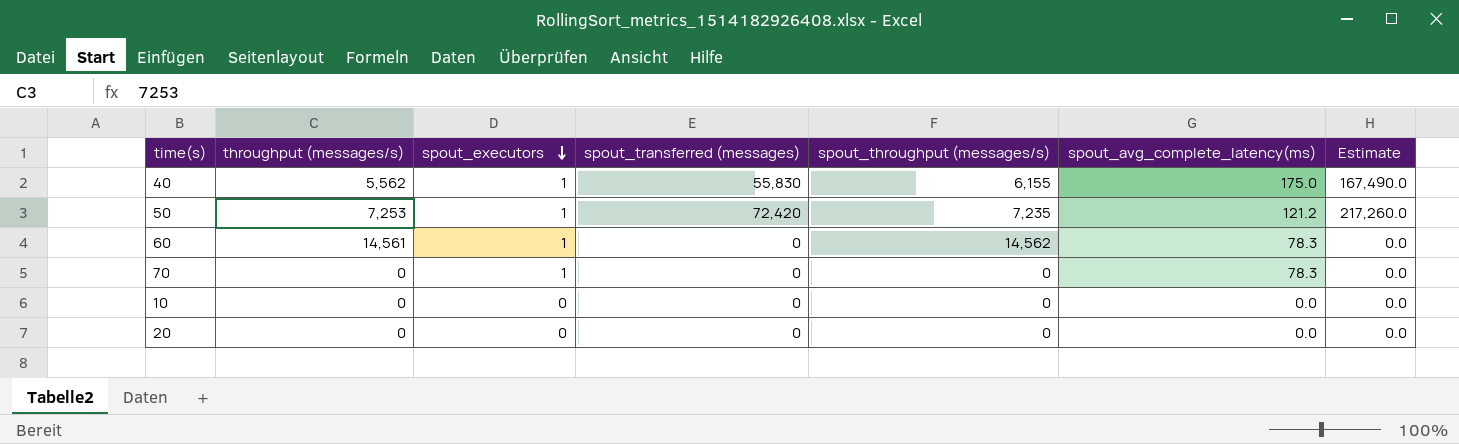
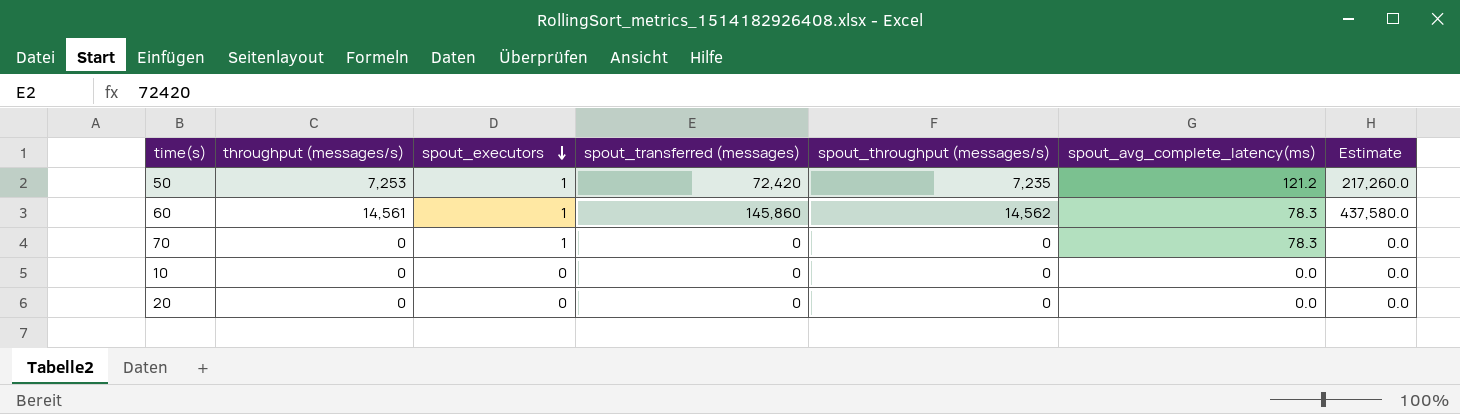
row 40: 5,562 | 1 | 55,830 | 6,155 | 175.0 | 167,490.0 -> none
60 | spout_transferred (messages): 0 -> 145,860
60 | Estimate: 0.0 -> 437,580.0

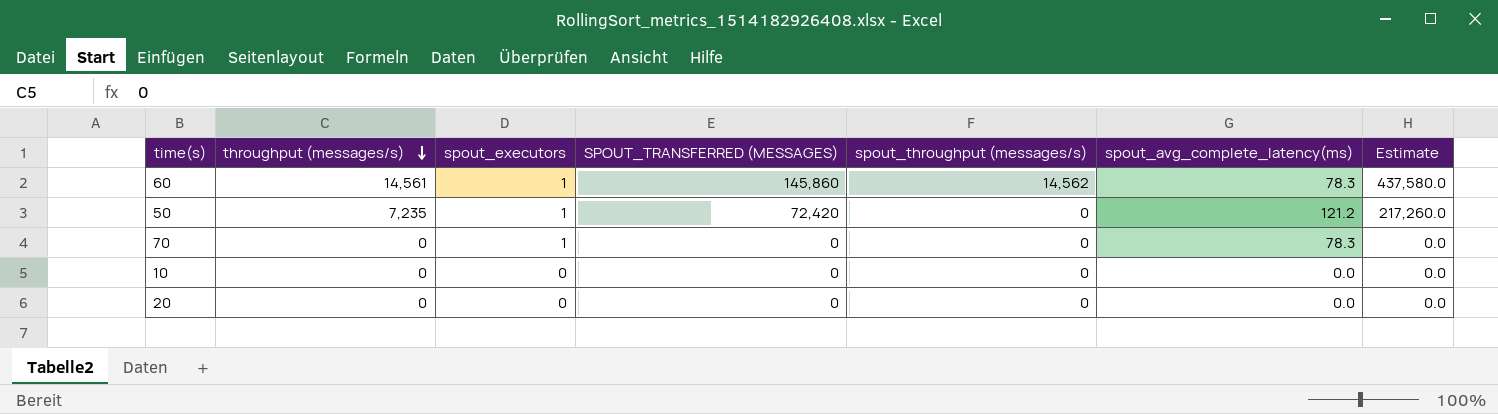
row order: spout_executors descending -> throughput (messages/s) descending
column name: spout_transferred (messages) -> SPOUT_TRANSFERRED (MESSAGES)
50 | throughput (messages/s): 7,253 -> 7,235
50 | spout_throughput (messages/s): 7,235 -> 0

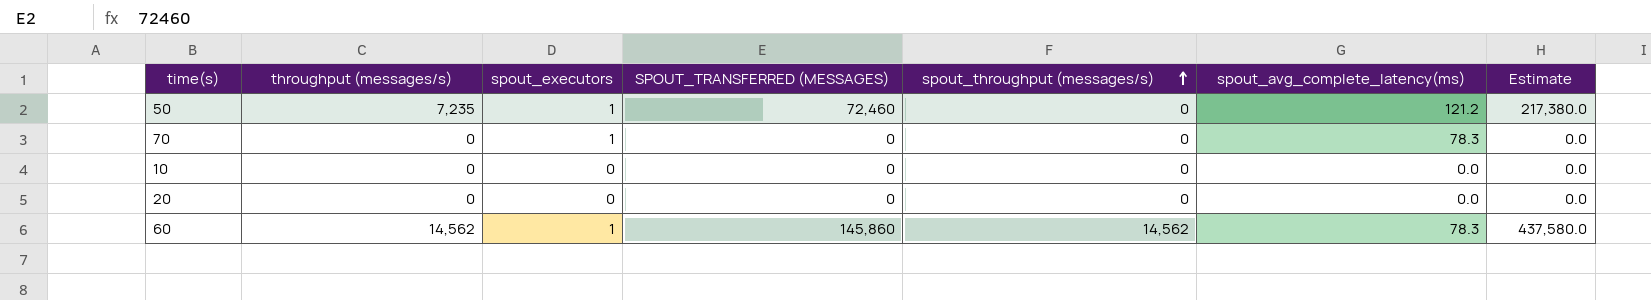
row order: throughput (messages/s) descending -> spout_throughput (messages/s) ascending
50 | SPOUT_TRANSFERRED (MESSAGES): 72,420 -> 72,460
50 | Estimate: 217,260.0 -> 217,380.0
60 | throughput (messages/s): 14,561 -> 14,562

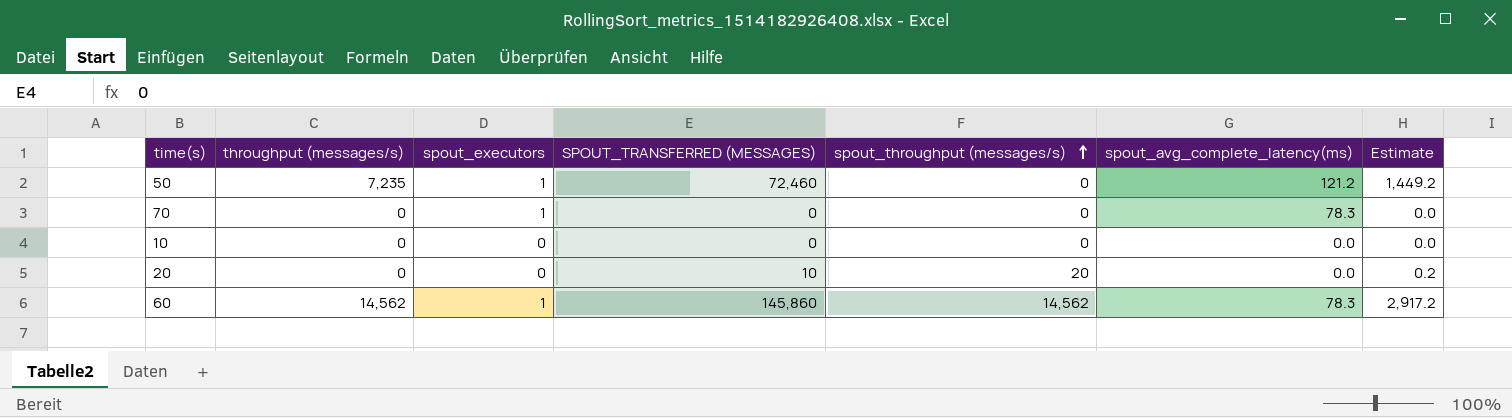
column Estimate | formula: [SPOUT_TRANSFERRED (MESSAGES)] * 3 -> [SPOUT_TRANSFERRED (MESSAGES)] * 0.02
20 | SPOUT_TRANSFERRED (MESSAGES): 0 -> 10
20 | spout_throughput (messages/s): 0 -> 20

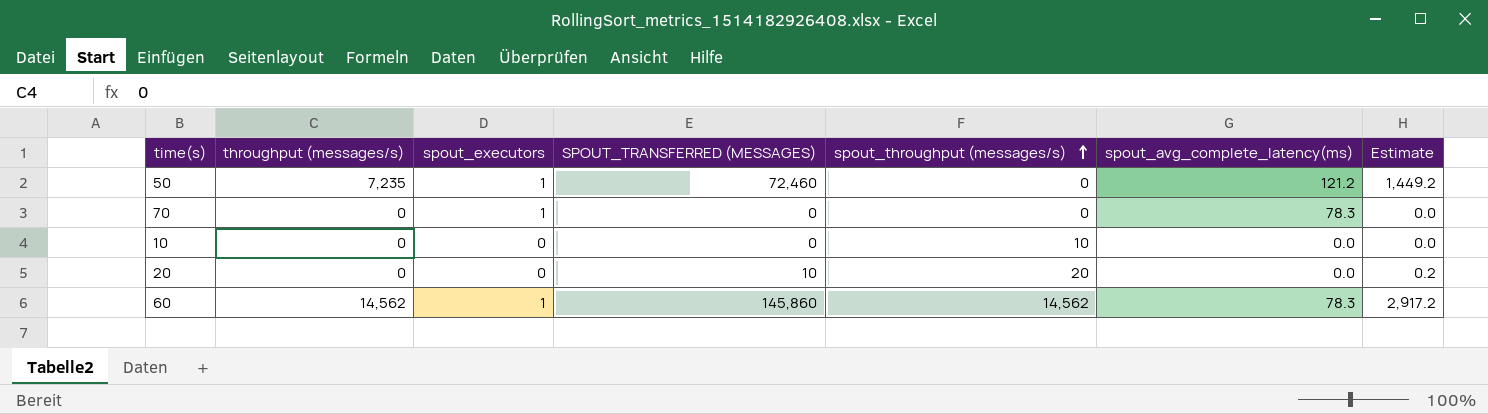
10 | spout_throughput (messages/s): 0 -> 10

